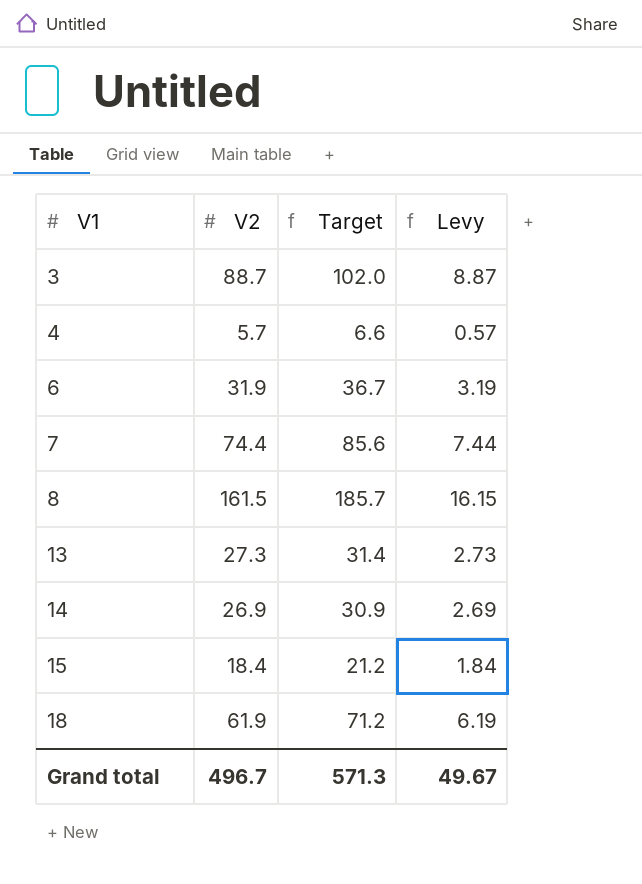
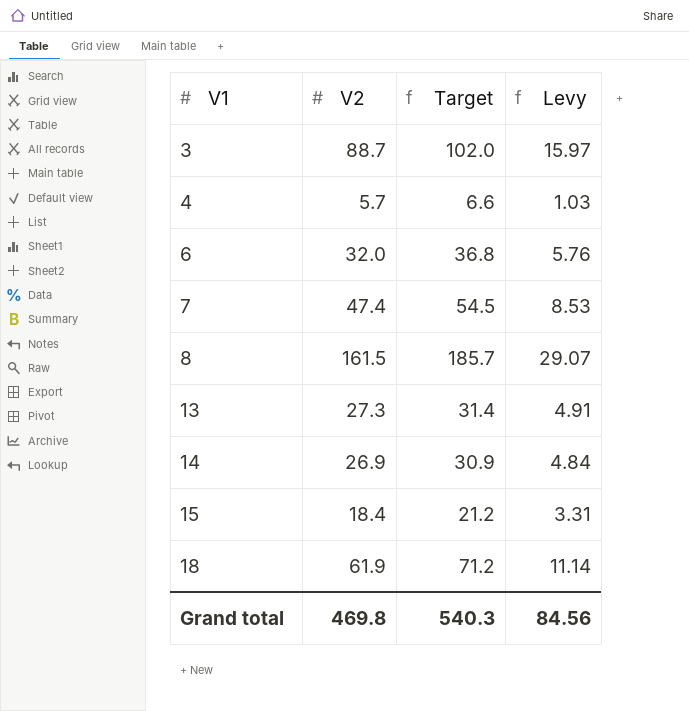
column Levy | formula: [V2] * 0.1 -> [V2] * 0.18
6 | V2: 31.9 -> 32.0
6 | Target: 36.7 -> 36.8
7 | V2: 74.4 -> 47.4
7 | Target: 85.6 -> 54.5
Grand total | V2: 496.7 -> 469.8
Grand total | Target: 571.3 -> 540.3
Grand total | Levy: 49.67 -> 84.56

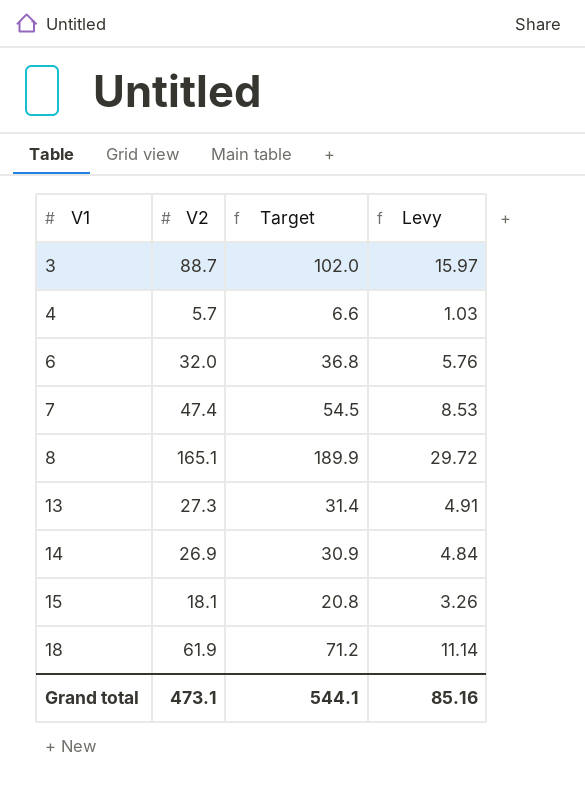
8 | V2: 161.5 -> 165.1
8 | Target: 185.7 -> 189.9
8 | Levy: 29.07 -> 29.72
15 | V2: 18.4 -> 18.1
15 | Target: 21.2 -> 20.8
15 | Levy: 3.31 -> 3.26
Grand total | V2: 469.8 -> 473.1
Grand total | Target: 540.3 -> 544.1
Grand total | Levy: 84.56 -> 85.16

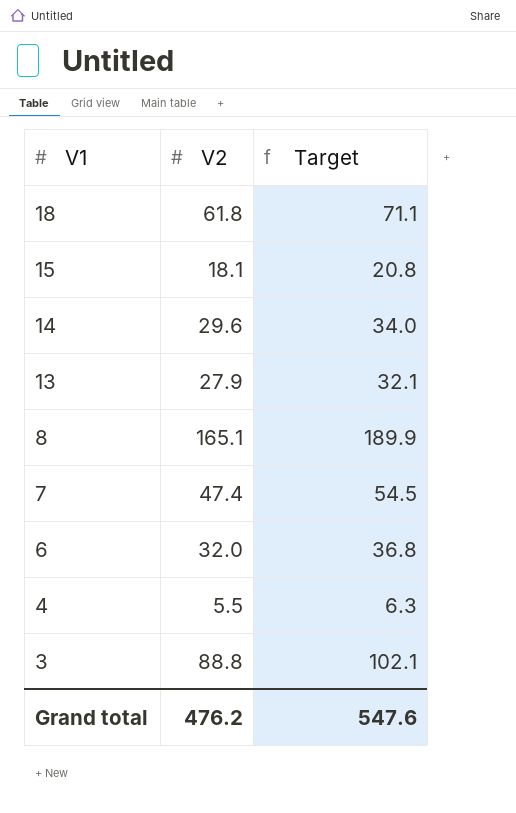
row order: V1 ascending -> V1 descending
column Levy | formula: [V2] * 0.18 -> none
18 | V2: 61.9 -> 61.8
18 | Target: 71.2 -> 71.1
14 | V2: 26.9 -> 29.6
14 | Target: 30.9 -> 34.0
13 | V2: 27.3 -> 27.9
13 | Target: 31.4 -> 32.1
4 | V2: 5.7 -> 5.5
4 | Target: 6.6 -> 6.3
3 | V2: 88.7 -> 88.8
3 | Target: 102.0 -> 102.1
Grand total | V2: 473.1 -> 476.2
Grand total | Target: 544.1 -> 547.6

